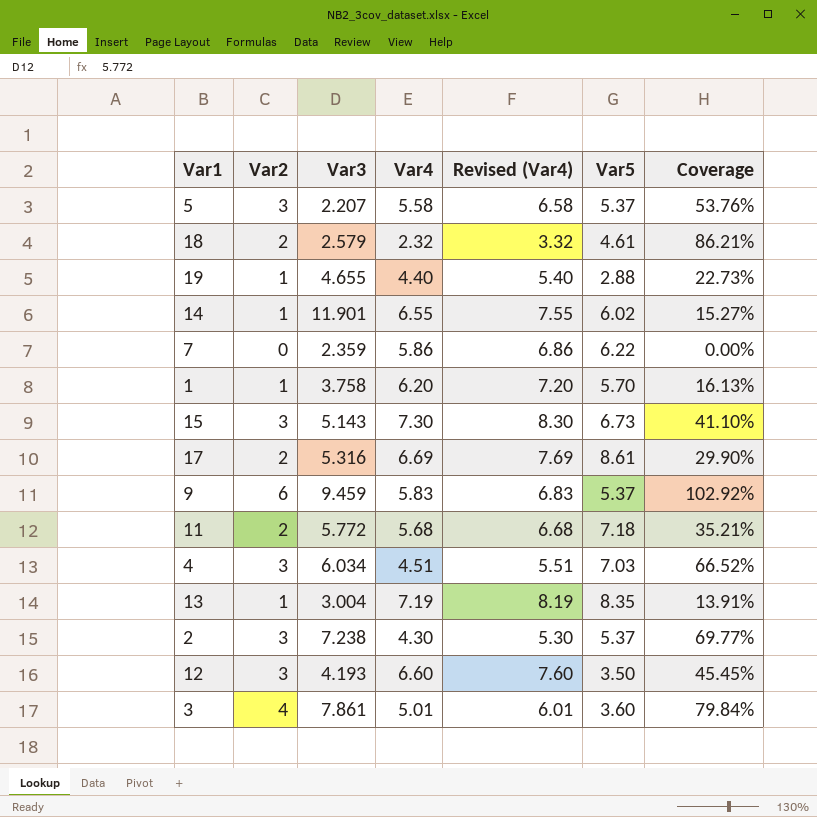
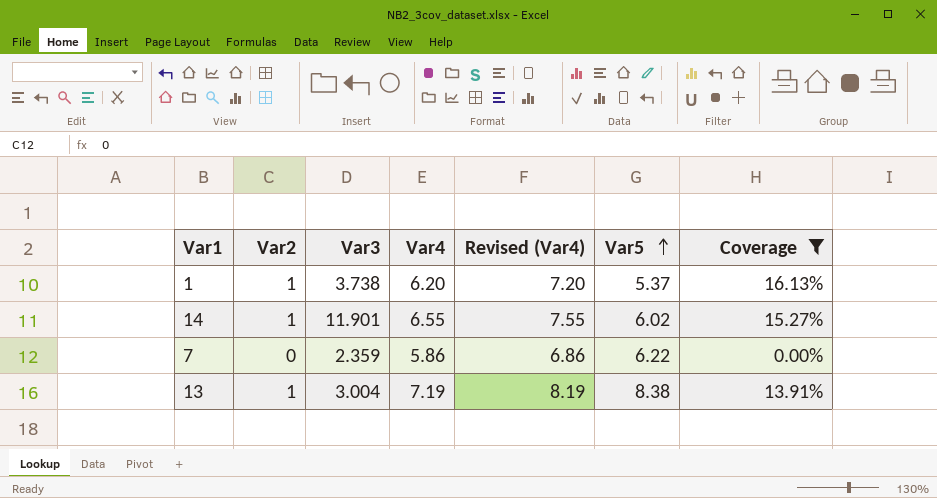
filter: none -> Coverage <= 16.13%
row order: none -> Var5 ascending
1 | Var3: 3.758 -> 3.738
1 | Var5: 5.70 -> 5.37
13 | Var5: 8.35 -> 8.38

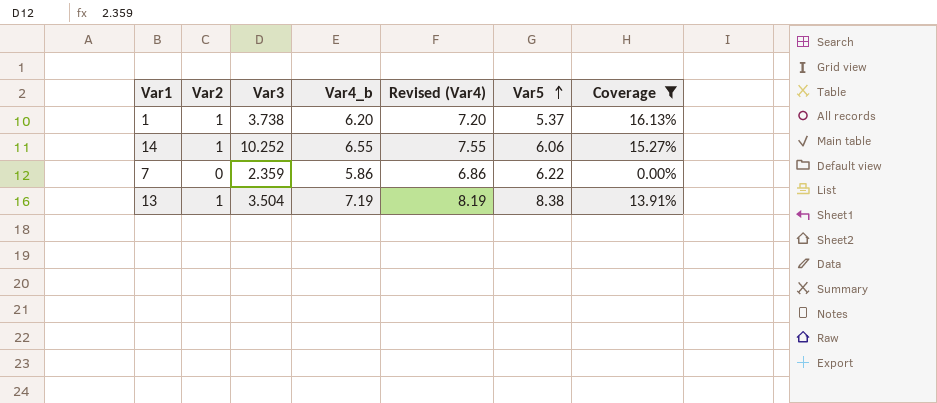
column name: Var4 -> Var4_b
14 | Var3: 11.901 -> 10.252
14 | Var5: 6.02 -> 6.06
13 | Var3: 3.004 -> 3.504

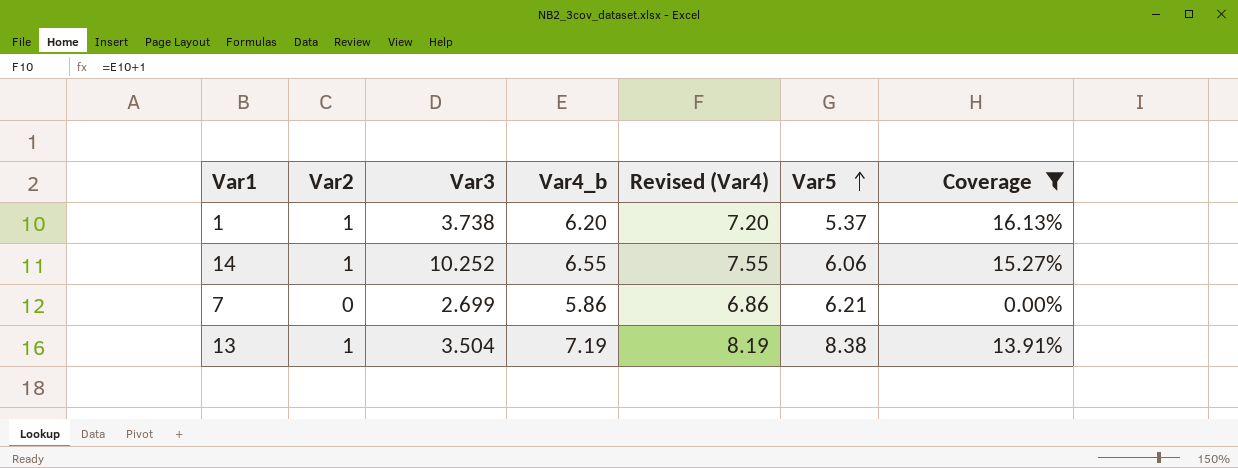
7 | Var3: 2.359 -> 2.699
7 | Var5: 6.22 -> 6.21

